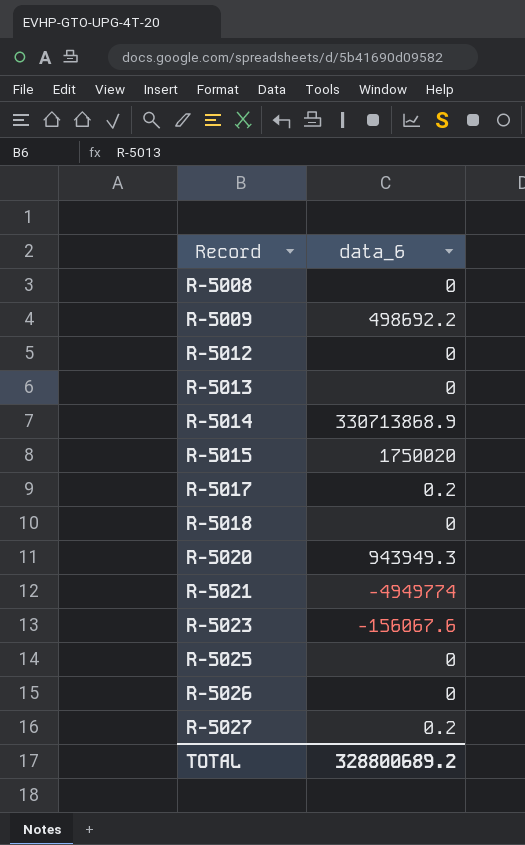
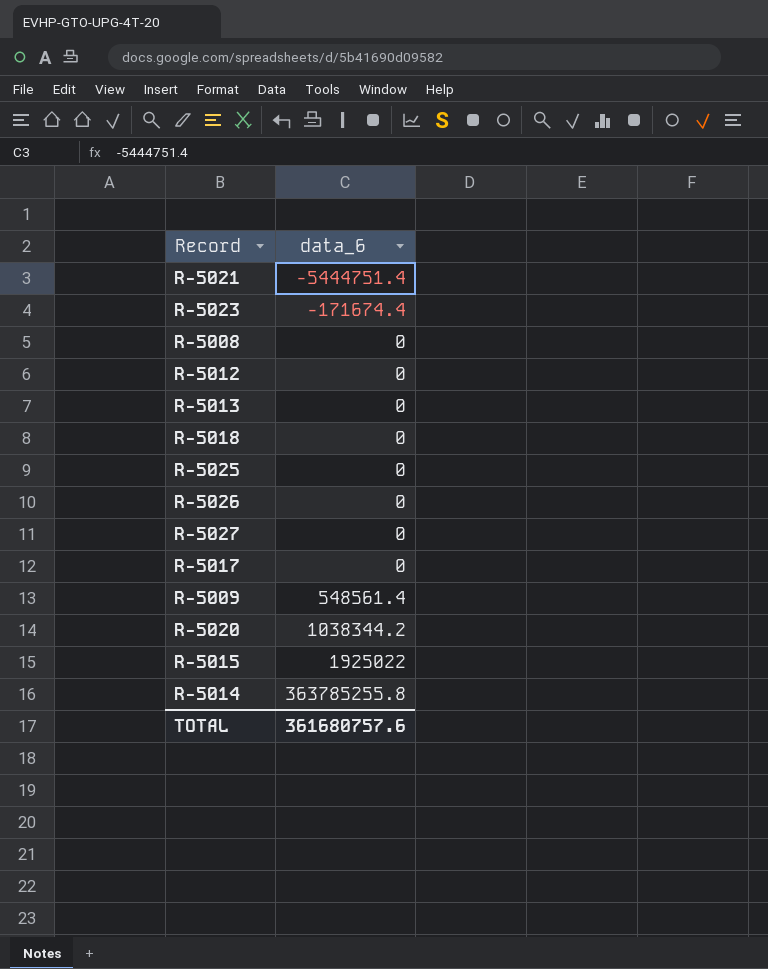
row order: Record ascending -> data_6 ascending
R-5021 | data_6: -4949774 -> -5444751.4
R-5023 | data_6: -156067.6 -> -171674.4
R-5027 | data_6: 0.2 -> 0
R-5017 | data_6: 0.2 -> 0
R-5009 | data_6: 498692.2 -> 548561.4
R-5020 | data_6: 943949.3 -> 1038344.2
R-5015 | data_6: 1750020 -> 1925022
R-5014 | data_6: 330713868.9 -> 363785255.8
TOTAL | data_6: 328800689.2 -> 361680757.6

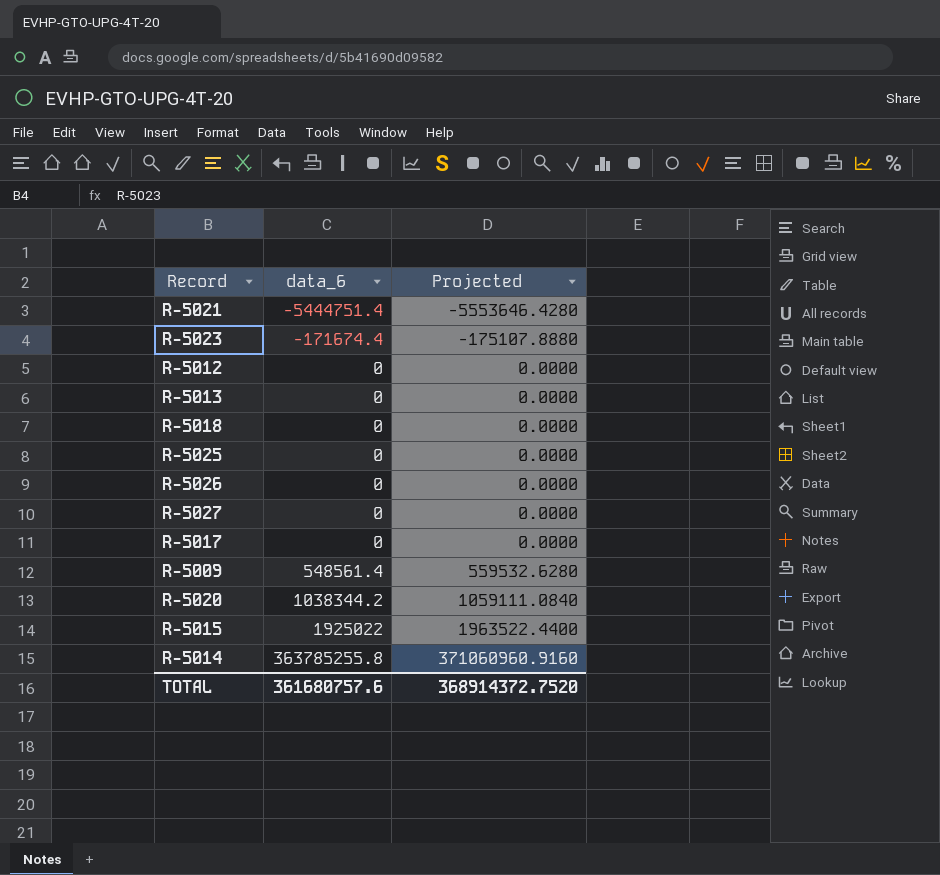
column Projected | formula: none -> [data_6] * 1.02
row R-5008: 0 -> none

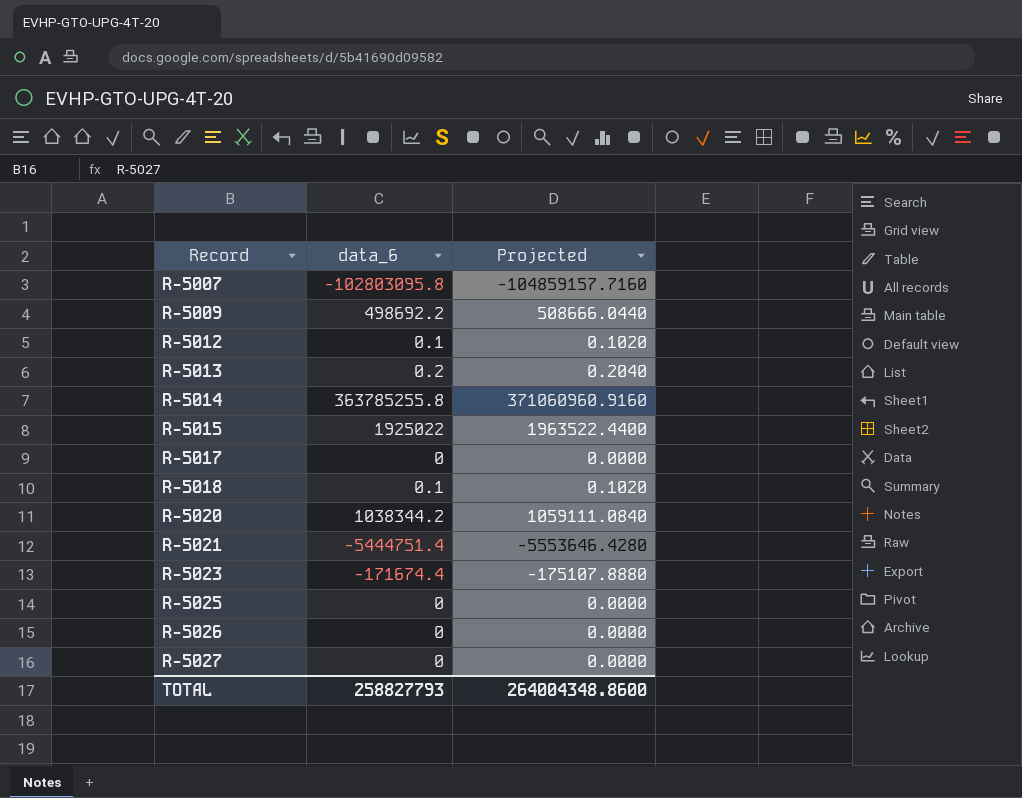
row order: data_6 ascending -> Record ascending
row R-5007: none -> -102803095.8 | -104859157.7160
R-5009 | data_6: 548561.4 -> 498692.2
R-5009 | Projected: 559532.6280 -> 508666.0440
R-5012 | data_6: 0 -> 0.1
R-5012 | Projected: 0.0000 -> 0.1020
R-5013 | data_6: 0 -> 0.2
R-5013 | Projected: 0.0000 -> 0.2040
R-5018 | data_6: 0 -> 0.1
R-5018 | Projected: 0.0000 -> 0.1020
TOTAL | data_6: 361680757.6 -> 258827793
TOTAL | Projected: 368914372.7520 -> 264004348.8600

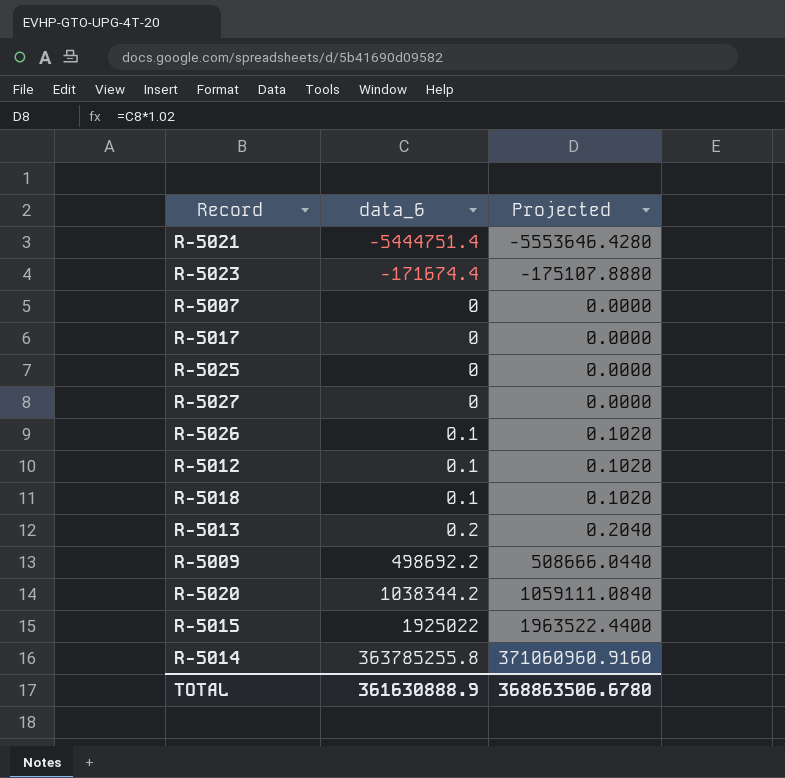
row order: Record ascending -> data_6 ascending
R-5007 | data_6: -102803095.8 -> 0
R-5007 | Projected: -104859157.7160 -> 0.0000
R-5026 | data_6: 0 -> 0.1
R-5026 | Projected: 0.0000 -> 0.1020
TOTAL | data_6: 258827793 -> 361630888.9
TOTAL | Projected: 264004348.8600 -> 368863506.6780

